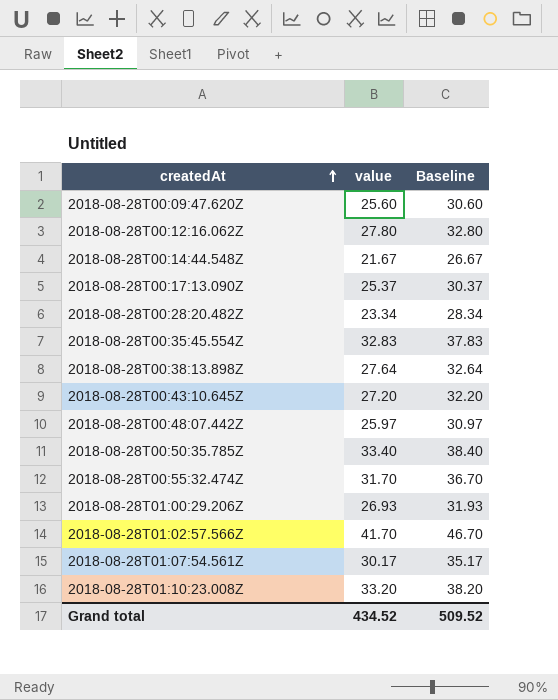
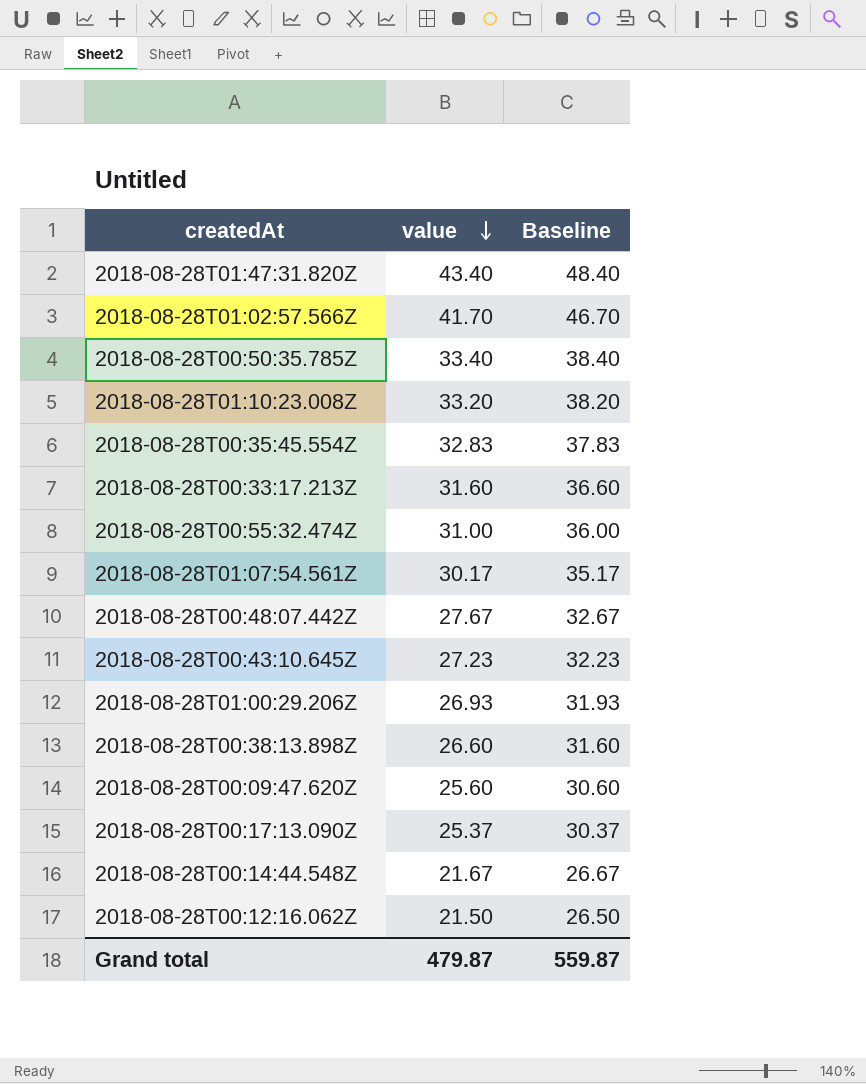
row order: createdAt ascending -> value descending
row 2018-08-28T00:28:20.482Z: 23.34 | 28.34 -> none
row 2018-08-28T01:47:31.820Z: none -> 43.40 | 48.40
row 2018-08-28T00:33:17.213Z: none -> 31.60 | 36.60
2018-08-28T00:55:32.474Z | value: 31.70 -> 31.00
2018-08-28T00:55:32.474Z | Baseline: 36.70 -> 36.00
2018-08-28T00:48:07.442Z | value: 25.97 -> 27.67
2018-08-28T00:48:07.442Z | Baseline: 30.97 -> 32.67
2018-08-28T00:43:10.645Z | value: 27.20 -> 27.23
2018-08-28T00:43:10.645Z | Baseline: 32.20 -> 32.23
2018-08-28T00:38:13.898Z | value: 27.64 -> 26.60
2018-08-28T00:38:13.898Z | Baseline: 32.64 -> 31.60
2018-08-28T00:12:16.062Z | value: 27.80 -> 21.50
2018-08-28T00:12:16.062Z | Baseline: 32.80 -> 26.50
Grand total | value: 434.52 -> 479.87
Grand total | Baseline: 509.52 -> 559.87

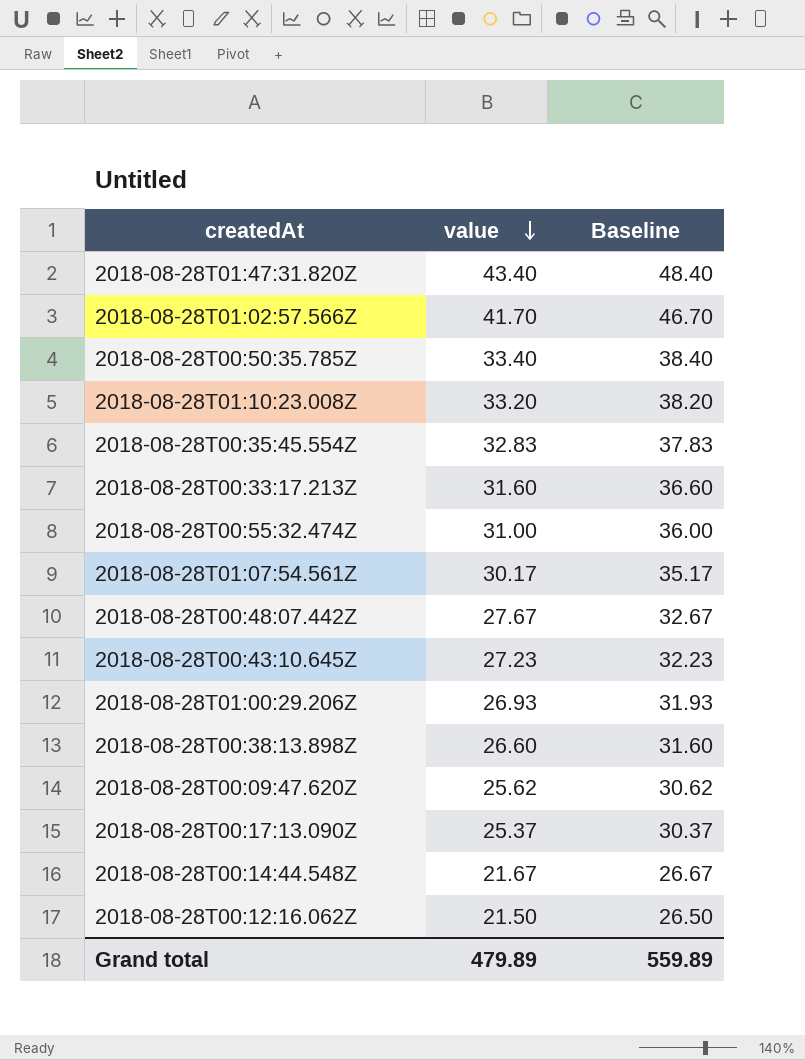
2018-08-28T00:09:47.620Z | value: 25.60 -> 25.62
2018-08-28T00:09:47.620Z | Baseline: 30.60 -> 30.62
Grand total | value: 479.87 -> 479.89
Grand total | Baseline: 559.87 -> 559.89

